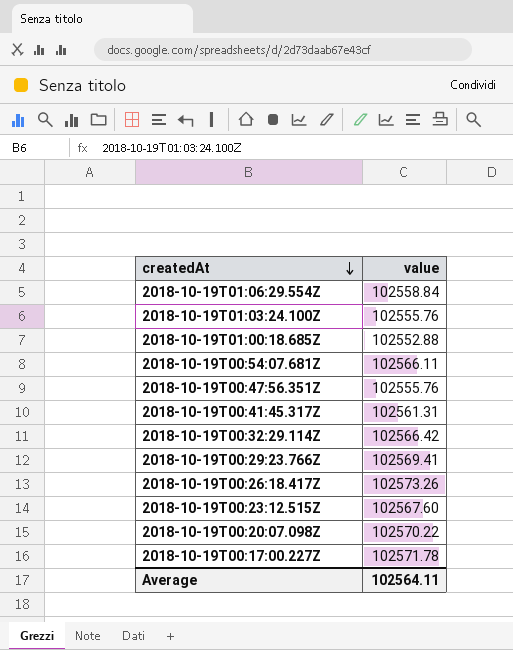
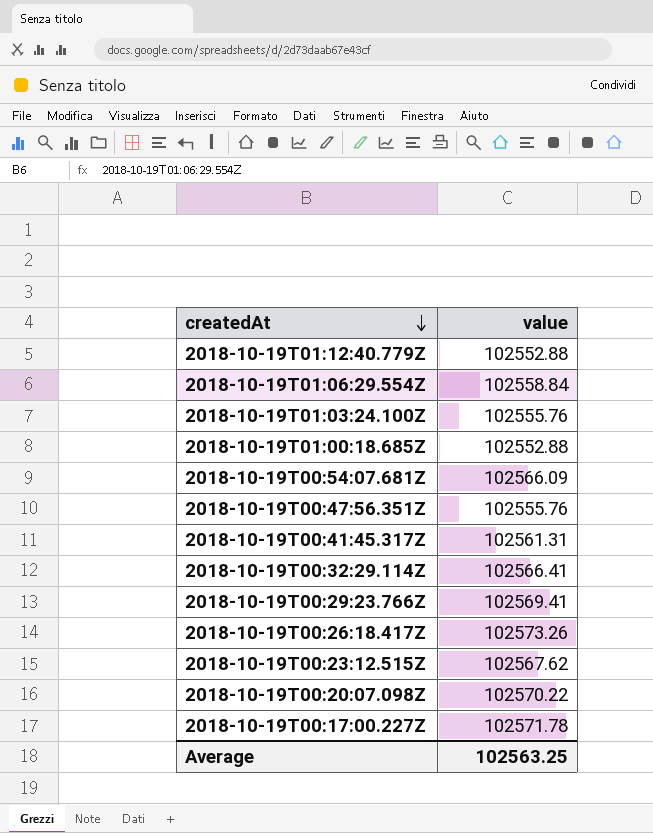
row 2018-10-19T01:12:40.779Z: none -> 102552.88
2018-10-19T00:54:07.681Z | value: 102566.11 -> 102566.09
2018-10-19T00:32:29.114Z | value: 102566.42 -> 102566.41
2018-10-19T00:23:12.515Z | value: 102567.60 -> 102567.62
Average | value: 102564.11 -> 102563.25

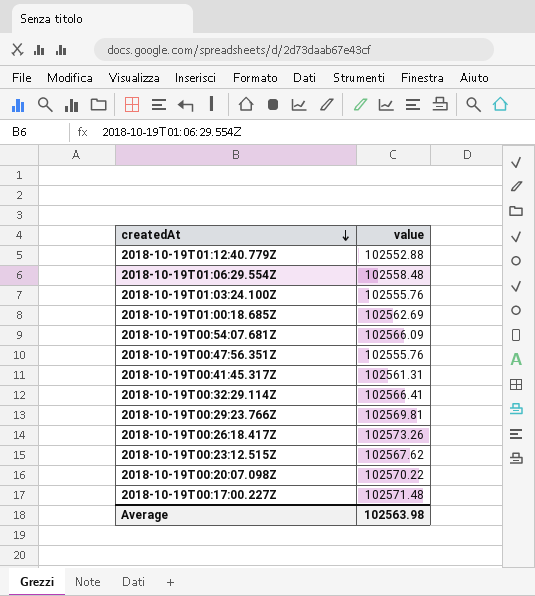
2018-10-19T01:06:29.554Z | value: 102558.84 -> 102558.48
2018-10-19T01:00:18.685Z | value: 102552.88 -> 102562.69
2018-10-19T00:29:23.766Z | value: 102569.41 -> 102569.81
2018-10-19T00:17:00.227Z | value: 102571.78 -> 102571.48
Average | value: 102563.25 -> 102563.98

